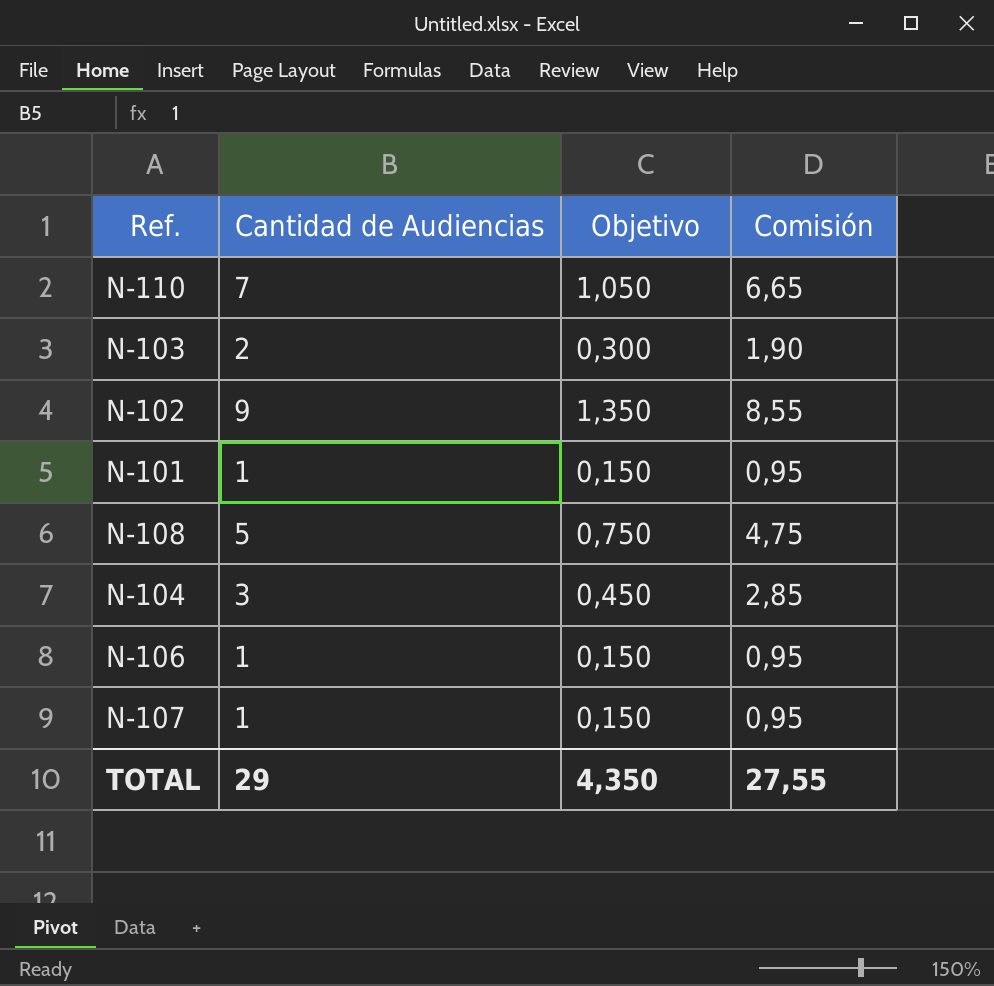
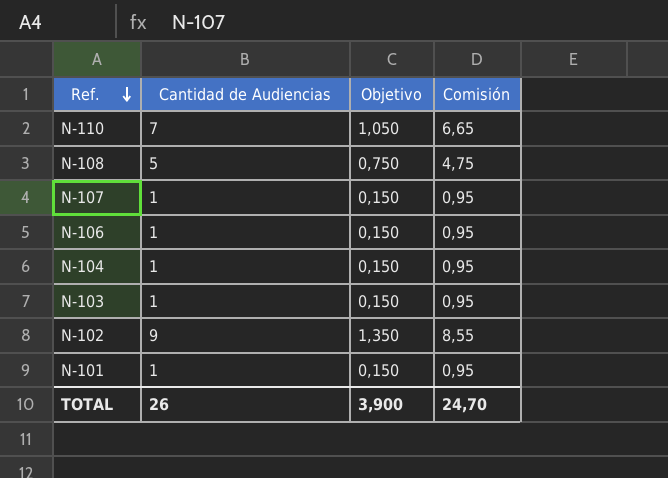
row order: none -> Ref. descending
N-104 | Cantidad de Audiencias: 3 -> 1
N-104 | Objetivo: 0,450 -> 0,150
N-104 | Comisión: 2,85 -> 0,95
N-103 | Cantidad de Audiencias: 2 -> 1
N-103 | Objetivo: 0,300 -> 0,150
N-103 | Comisión: 1,90 -> 0,95
TOTAL | Cantidad de Audiencias: 29 -> 26
TOTAL | Objetivo: 4,350 -> 3,900
TOTAL | Comisión: 27,55 -> 24,70

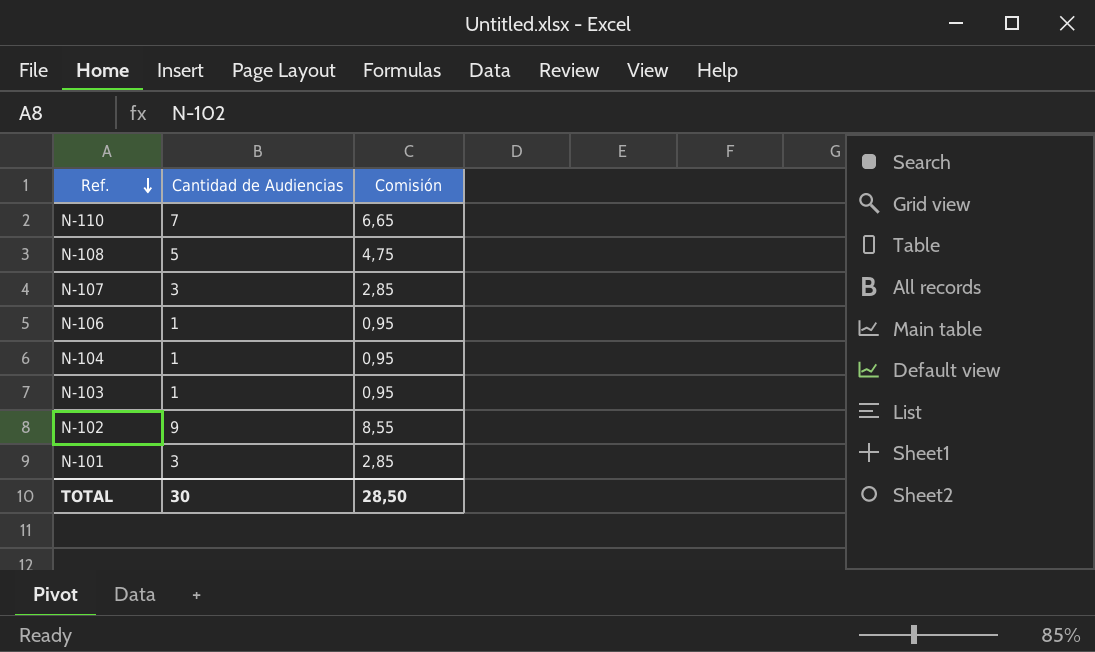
column Objetivo | formula: [Cantidad de Audiencias] * 0,15 -> none
N-107 | Cantidad de Audiencias: 1 -> 3
N-107 | Comisión: 0,95 -> 2,85
N-101 | Cantidad de Audiencias: 1 -> 3
N-101 | Comisión: 0,95 -> 2,85
TOTAL | Cantidad de Audiencias: 26 -> 30
TOTAL | Comisión: 24,70 -> 28,50

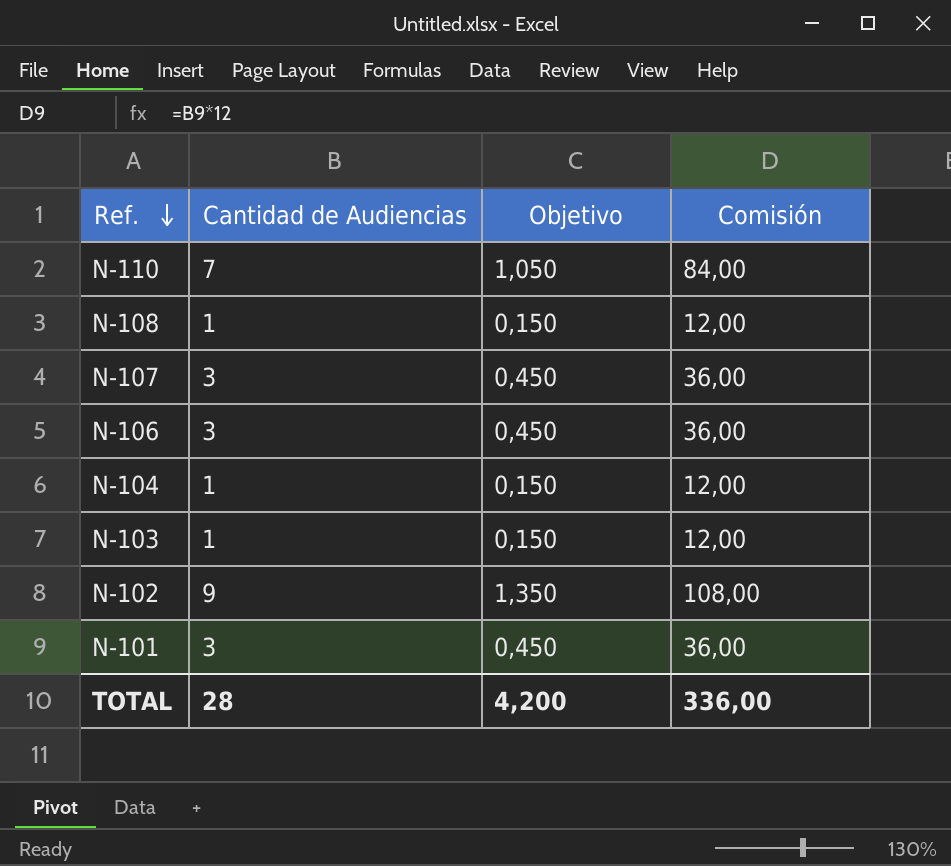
column Objetivo | formula: none -> [Cantidad de Audiencias] * 0,15
column Comisión | formula: [Cantidad de Audiencias] * 0,95 -> [Cantidad de Audiencias] * 12
N-108 | Cantidad de Audiencias: 5 -> 1
N-106 | Cantidad de Audiencias: 1 -> 3
TOTAL | Cantidad de Audiencias: 30 -> 28
TOTAL | Comisión: 28,50 -> 336,00

